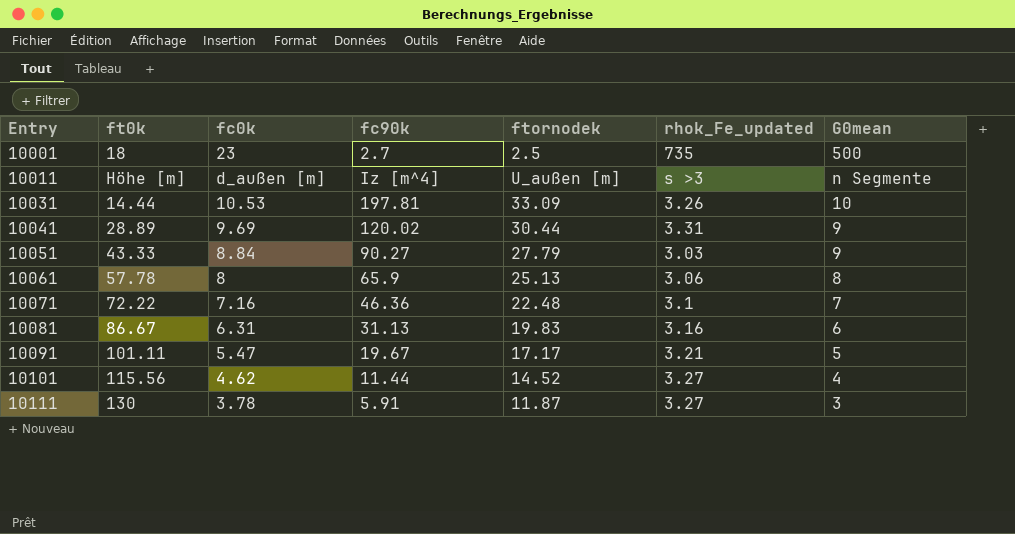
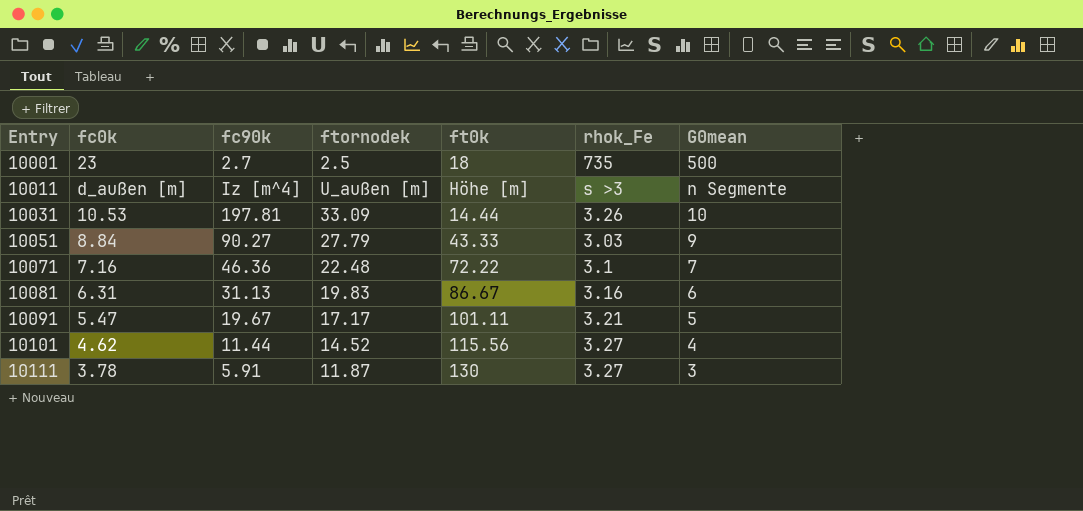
column ft0k | position: 2 -> 5
column name: rhok_Fe_updated -> rhok_Fe
row 10041: 28.89 | 9.69 | 120.02 | 30.44 | 3.31 | 9 -> none
row 10061: 57.78 | 8 | 65.9 | 25.13 | 3.06 | 8 -> none

